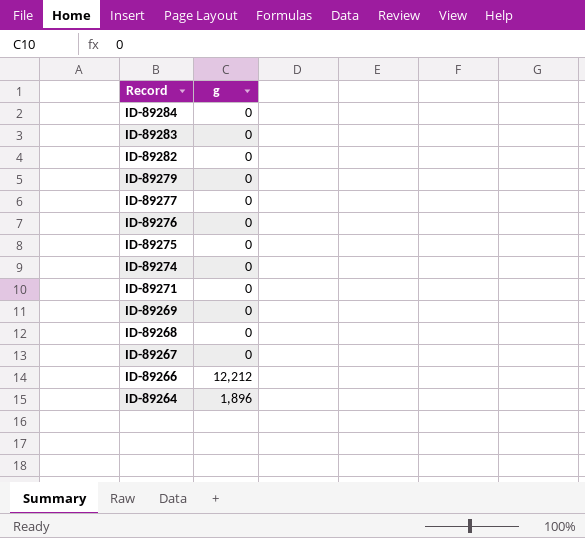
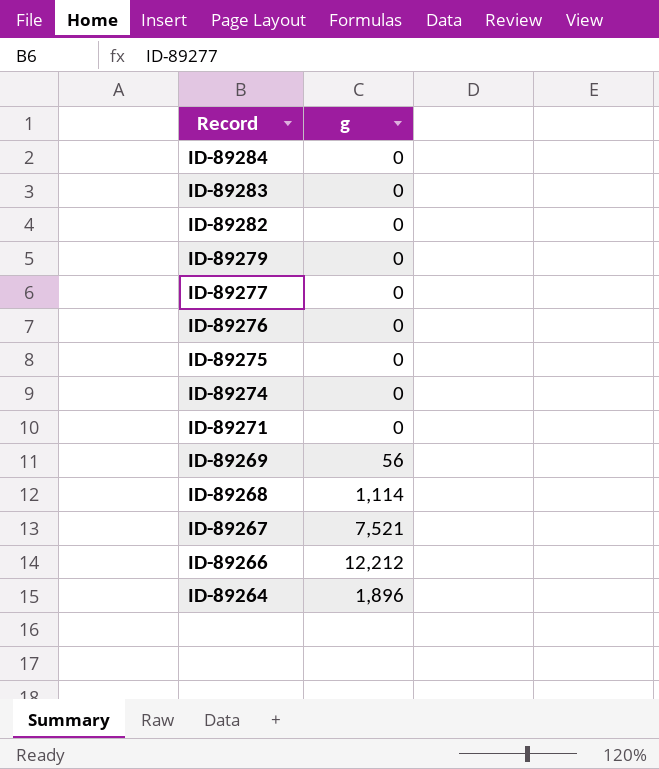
ID-89269 | g: 0 -> 56
ID-89268 | g: 0 -> 1,114
ID-89267 | g: 0 -> 7,521

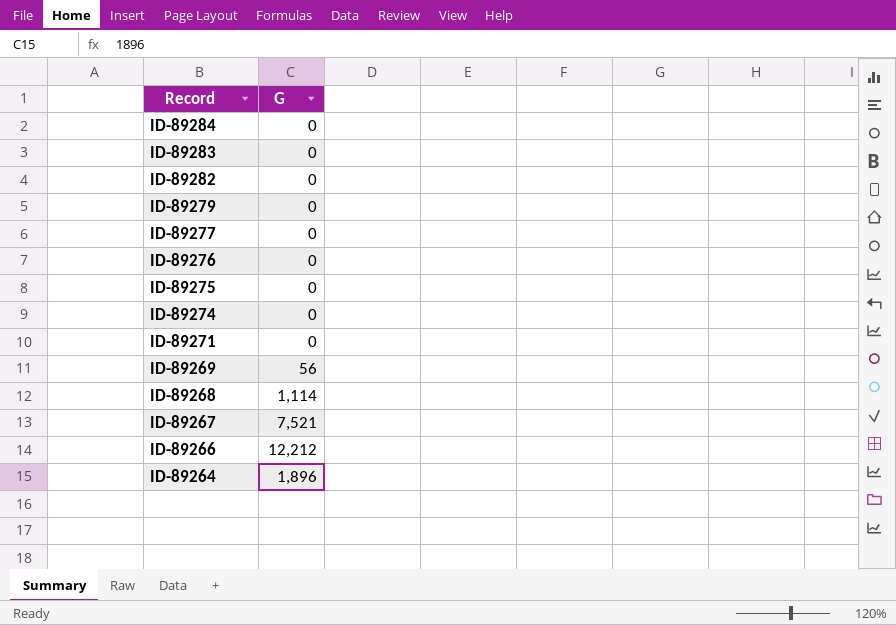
column name: g -> G

